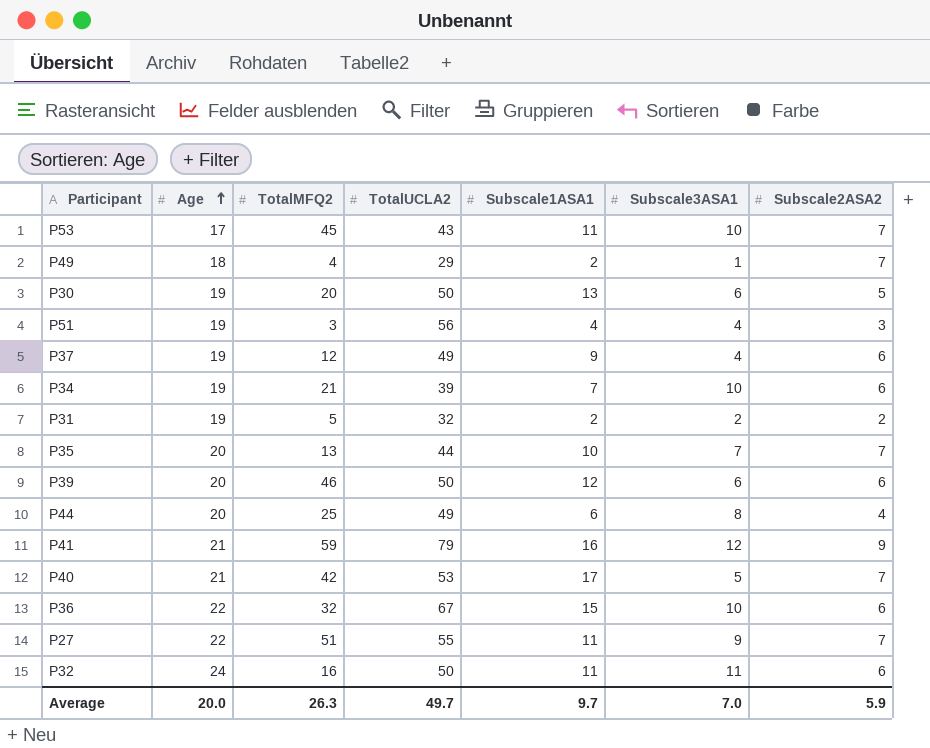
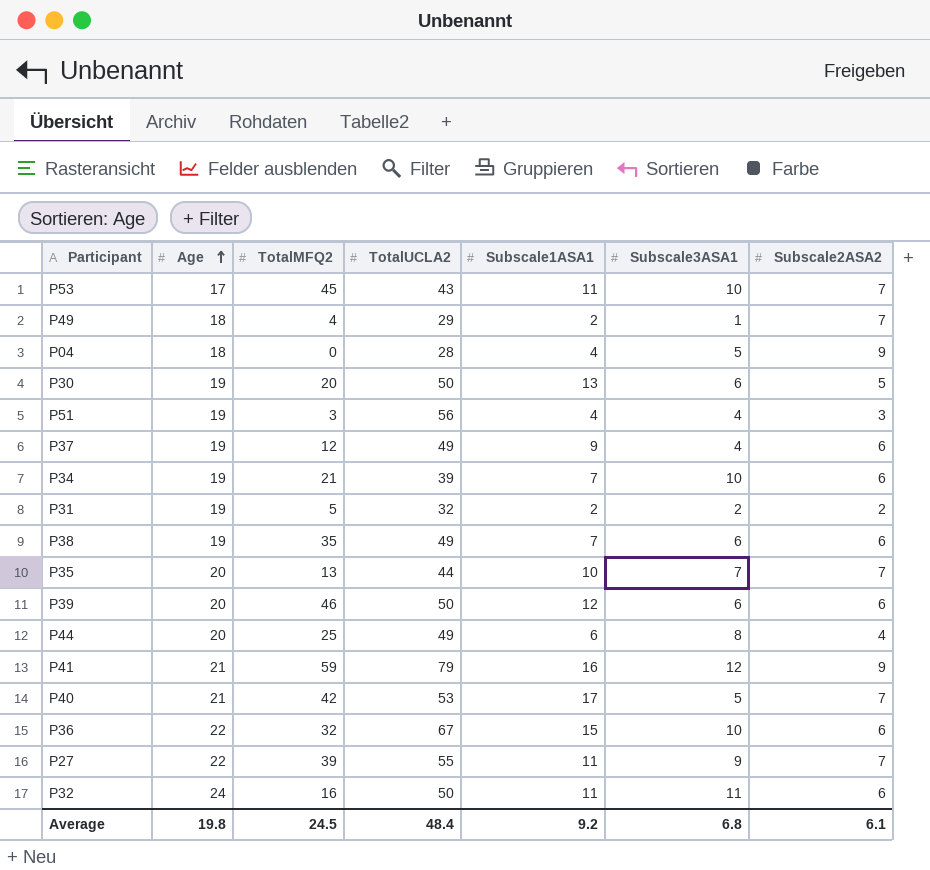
row P04: none -> 18 | 0 | 28 | 4 | 5 | 9
row P38: none -> 19 | 35 | 49 | 7 | 6 | 6
P27 | TotalMFQ2: 51 -> 39
Average | Age: 20.0 -> 19.8
Average | TotalMFQ2: 26.3 -> 24.5
Average | TotalUCLA2: 49.7 -> 48.4
Average | Subscale1ASA1: 9.7 -> 9.2
Average | Subscale3ASA1: 7.0 -> 6.8
Average | Subscale2ASA2: 5.9 -> 6.1

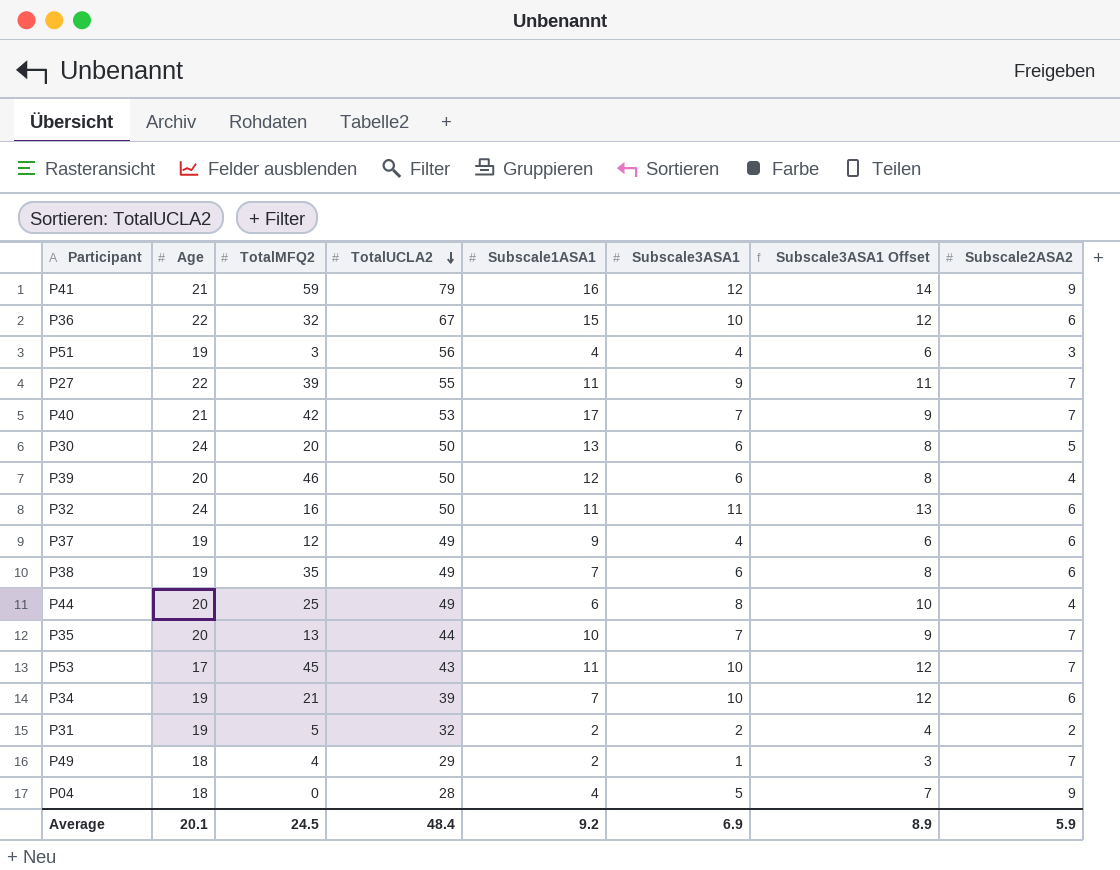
row order: Age ascending -> TotalUCLA2 descending
column Subscale3ASA1 Offset | formula: none -> [Subscale3ASA1] + 2
P40 | Subscale3ASA1: 5 -> 7
P30 | Age: 19 -> 24
P39 | Subscale2ASA2: 6 -> 4
Average | Age: 19.8 -> 20.1
Average | Subscale3ASA1: 6.8 -> 6.9
Average | Subscale2ASA2: 6.1 -> 5.9

